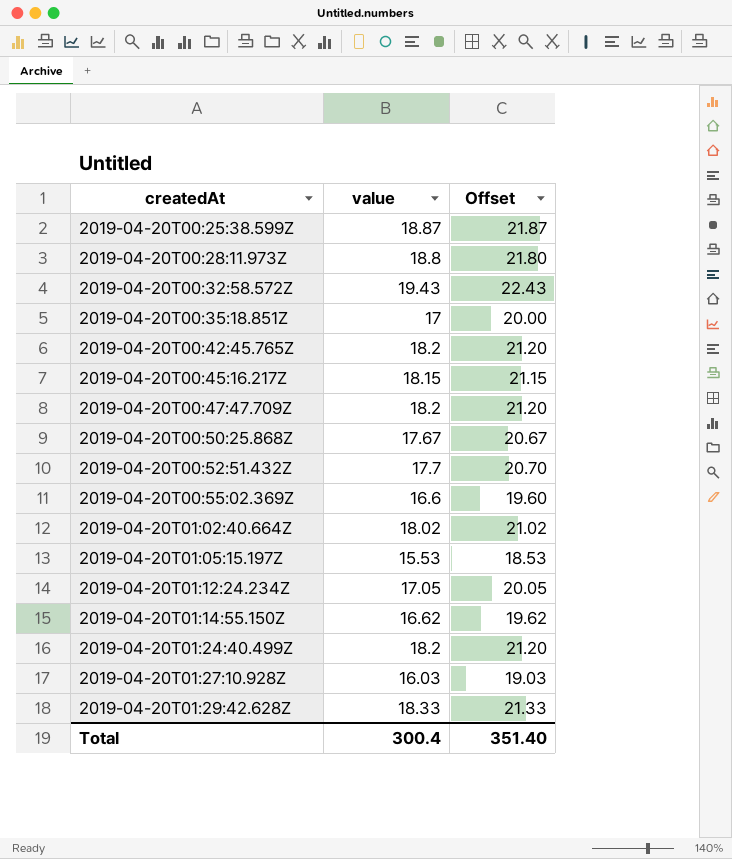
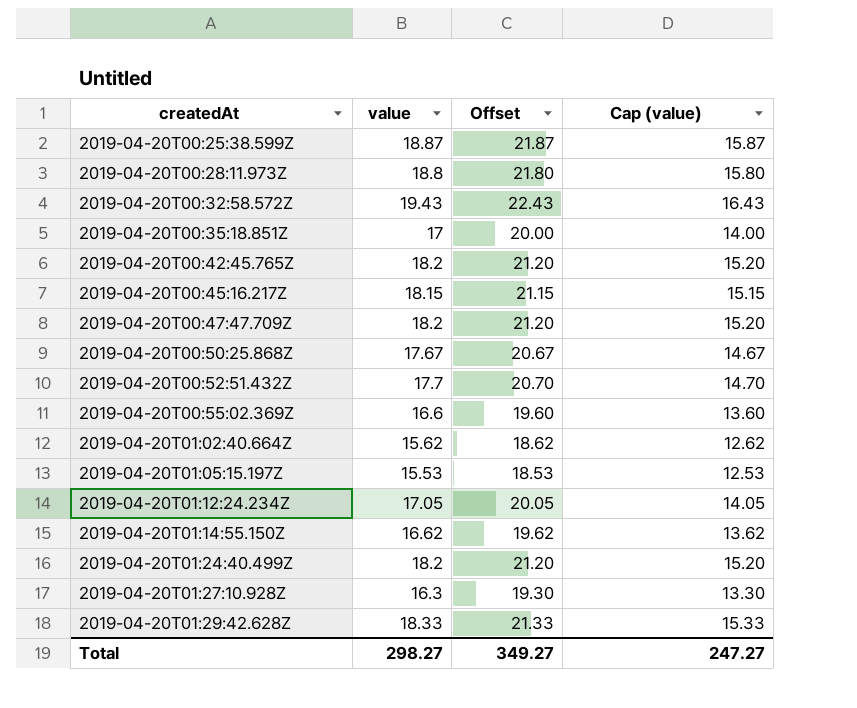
column Cap (value) | formula: none -> [value] - 3
2019-04-20T01:02:40.664Z | value: 18.02 -> 15.62
2019-04-20T01:02:40.664Z | Offset: 21.02 -> 18.62
2019-04-20T01:27:10.928Z | value: 16.03 -> 16.3
2019-04-20T01:27:10.928Z | Offset: 19.03 -> 19.30
Total | value: 300.4 -> 298.27
Total | Offset: 351.40 -> 349.27

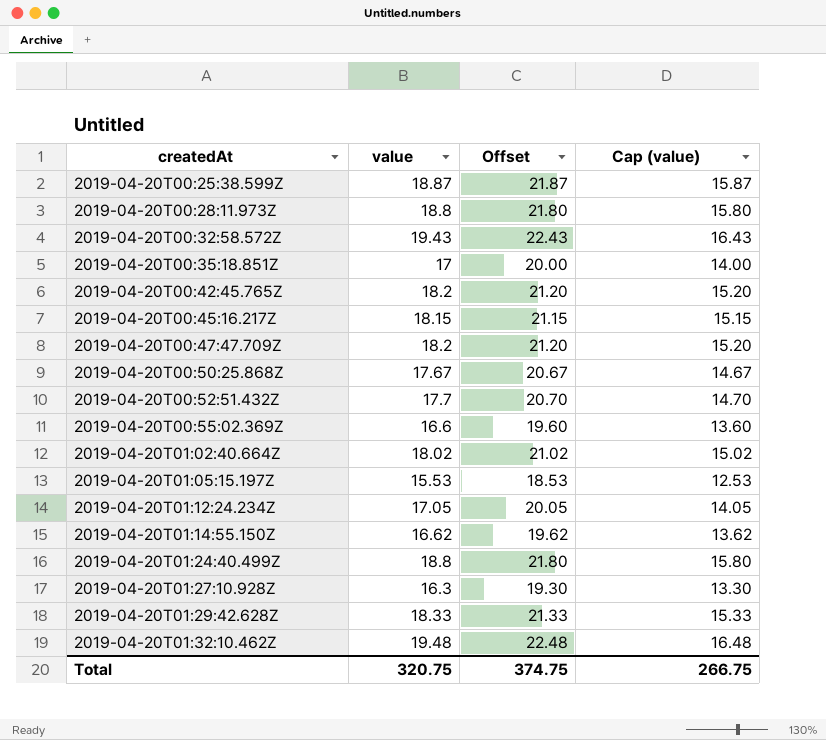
2019-04-20T01:02:40.664Z | value: 15.62 -> 18.02
2019-04-20T01:02:40.664Z | Offset: 18.62 -> 21.02
2019-04-20T01:02:40.664Z | Cap (value): 12.62 -> 15.02
2019-04-20T01:24:40.499Z | value: 18.2 -> 18.8
2019-04-20T01:24:40.499Z | Offset: 21.20 -> 21.80
2019-04-20T01:24:40.499Z | Cap (value): 15.20 -> 15.80
row 2019-04-20T01:32:10.462Z: none -> 19.48 | 22.48 | 16.48
Total | value: 298.27 -> 320.75
Total | Offset: 349.27 -> 374.75
Total | Cap (value): 247.27 -> 266.75

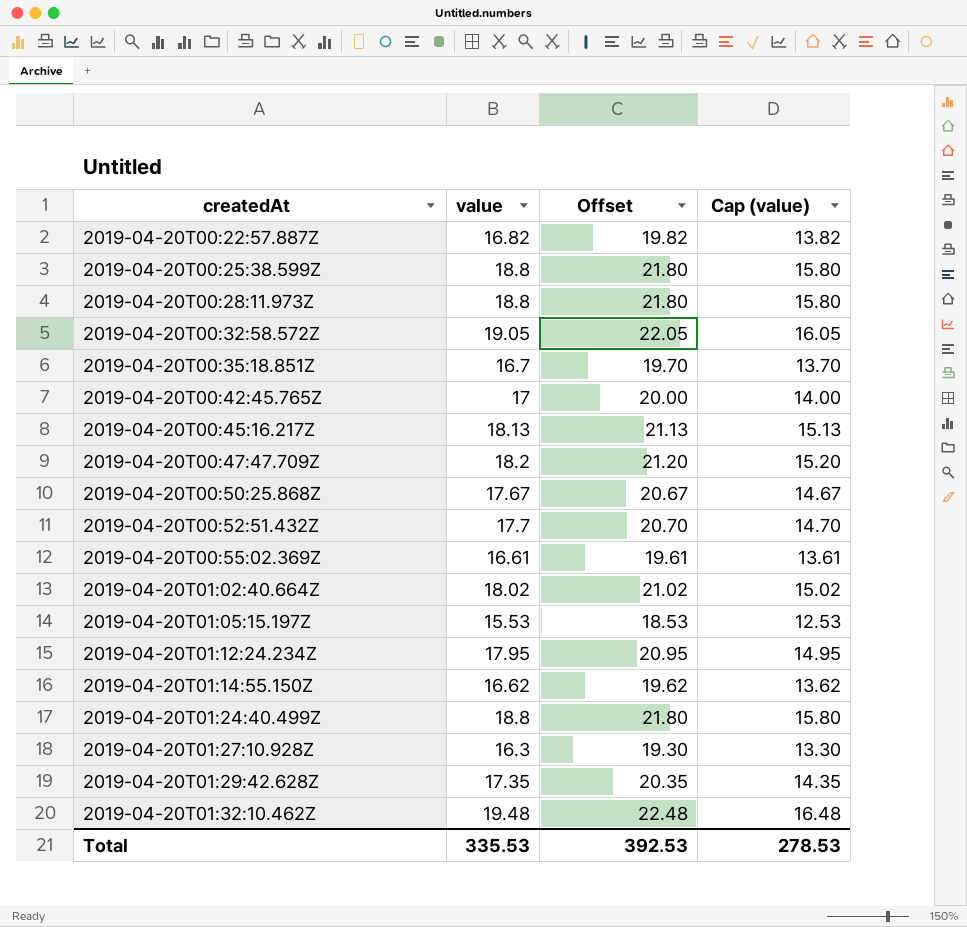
row 2019-04-20T00:22:57.887Z: none -> 16.82 | 19.82 | 13.82
2019-04-20T00:25:38.599Z | value: 18.87 -> 18.8
2019-04-20T00:25:38.599Z | Offset: 21.87 -> 21.80
2019-04-20T00:25:38.599Z | Cap (value): 15.87 -> 15.80
2019-04-20T00:32:58.572Z | value: 19.43 -> 19.05
2019-04-20T00:32:58.572Z | Offset: 22.43 -> 22.05
2019-04-20T00:32:58.572Z | Cap (value): 16.43 -> 16.05
2019-04-20T00:35:18.851Z | value: 17 -> 16.7
2019-04-20T00:35:18.851Z | Offset: 20.00 -> 19.70
2019-04-20T00:35:18.851Z | Cap (value): 14.00 -> 13.70
2019-04-20T00:42:45.765Z | value: 18.2 -> 17
2019-04-20T00:42:45.765Z | Offset: 21.20 -> 20.00
2019-04-20T00:42:45.765Z | Cap (value): 15.20 -> 14.00
2019-04-20T00:45:16.217Z | value: 18.15 -> 18.13
2019-04-20T00:45:16.217Z | Offset: 21.15 -> 21.13
2019-04-20T00:45:16.217Z | Cap (value): 15.15 -> 15.13
2019-04-20T00:55:02.369Z | value: 16.6 -> 16.61
2019-04-20T00:55:02.369Z | Offset: 19.60 -> 19.61
2019-04-20T00:55:02.369Z | Cap (value): 13.60 -> 13.61
2019-04-20T01:12:24.234Z | value: 17.05 -> 17.95
2019-04-20T01:12:24.234Z | Offset: 20.05 -> 20.95
2019-04-20T01:12:24.234Z | Cap (value): 14.05 -> 14.95
2019-04-20T01:29:42.628Z | value: 18.33 -> 17.35
2019-04-20T01:29:42.628Z | Offset: 21.33 -> 20.35
2019-04-20T01:29:42.628Z | Cap (value): 15.33 -> 14.35
Total | value: 320.75 -> 335.53
Total | Offset: 374.75 -> 392.53
Total | Cap (value): 266.75 -> 278.53

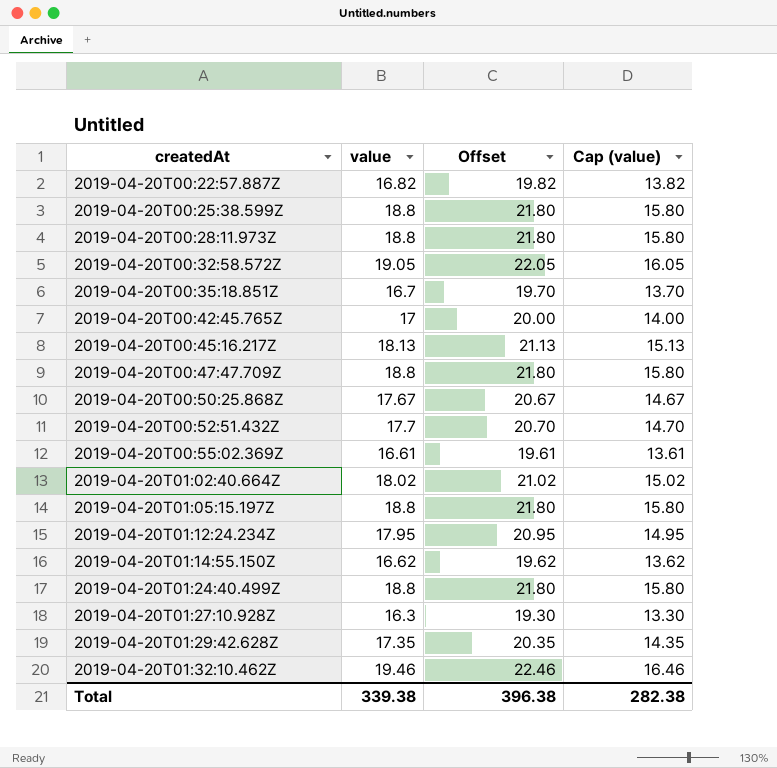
2019-04-20T00:47:47.709Z | value: 18.2 -> 18.8
2019-04-20T00:47:47.709Z | Offset: 21.20 -> 21.80
2019-04-20T00:47:47.709Z | Cap (value): 15.20 -> 15.80
2019-04-20T01:05:15.197Z | value: 15.53 -> 18.8
2019-04-20T01:05:15.197Z | Offset: 18.53 -> 21.80
2019-04-20T01:05:15.197Z | Cap (value): 12.53 -> 15.80
2019-04-20T01:32:10.462Z | value: 19.48 -> 19.46
2019-04-20T01:32:10.462Z | Offset: 22.48 -> 22.46
2019-04-20T01:32:10.462Z | Cap (value): 16.48 -> 16.46
Total | value: 335.53 -> 339.38
Total | Offset: 392.53 -> 396.38
Total | Cap (value): 278.53 -> 282.38

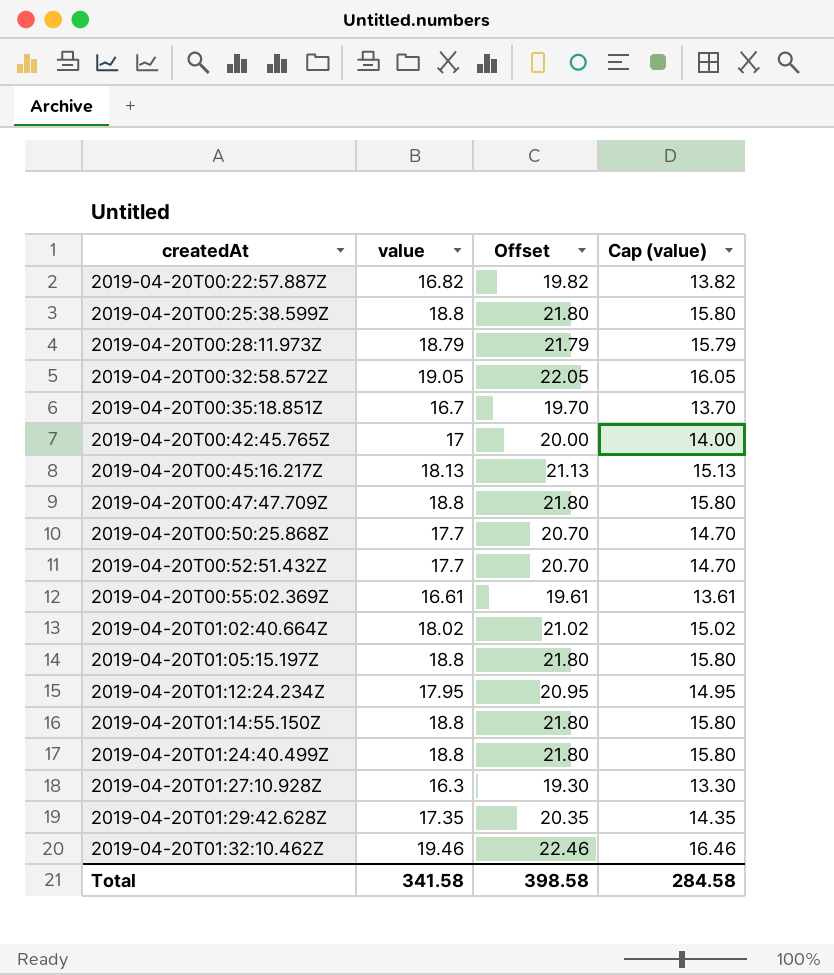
2019-04-20T00:28:11.973Z | value: 18.8 -> 18.79
2019-04-20T00:28:11.973Z | Offset: 21.80 -> 21.79
2019-04-20T00:28:11.973Z | Cap (value): 15.80 -> 15.79
2019-04-20T00:50:25.868Z | value: 17.67 -> 17.7
2019-04-20T00:50:25.868Z | Offset: 20.67 -> 20.70
2019-04-20T00:50:25.868Z | Cap (value): 14.67 -> 14.70
2019-04-20T01:14:55.150Z | value: 16.62 -> 18.8
2019-04-20T01:14:55.150Z | Offset: 19.62 -> 21.80
2019-04-20T01:14:55.150Z | Cap (value): 13.62 -> 15.80
Total | value: 339.38 -> 341.58
Total | Offset: 396.38 -> 398.58
Total | Cap (value): 282.38 -> 284.58

